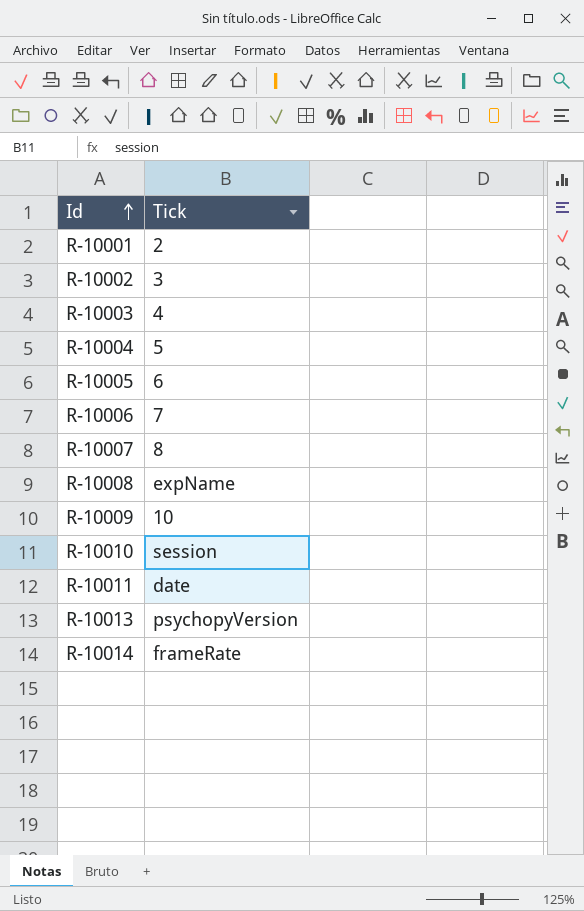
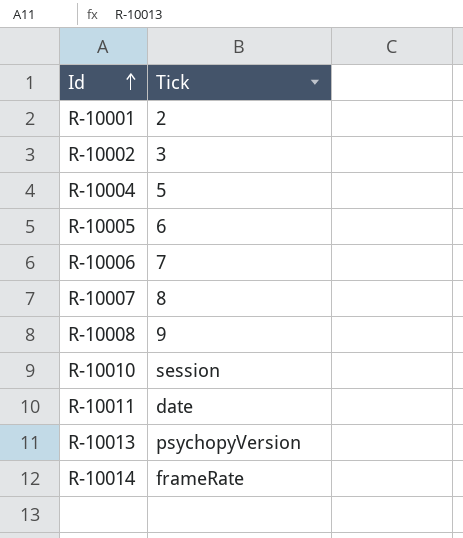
row R-10003: 4 -> none
row R-10009: 10 -> none
R-10008 | Tick: expName -> 9

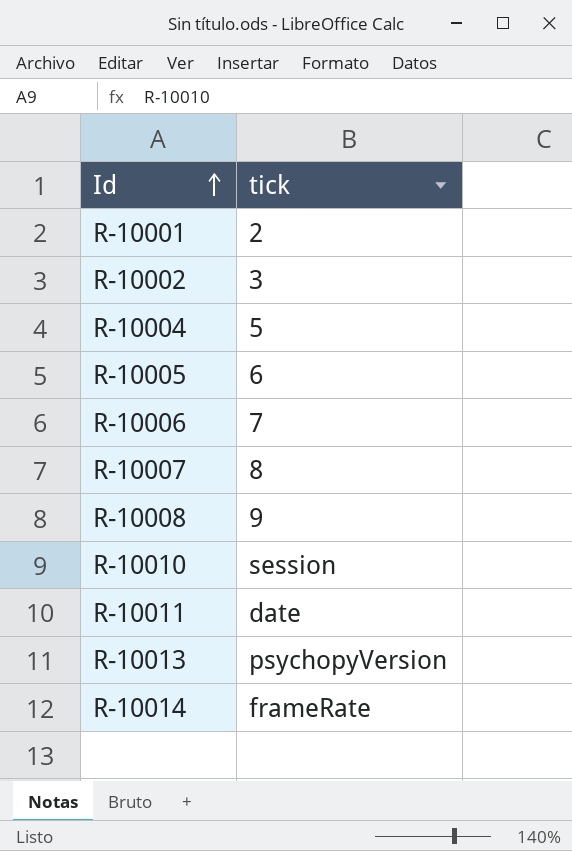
column name: Tick -> tick

